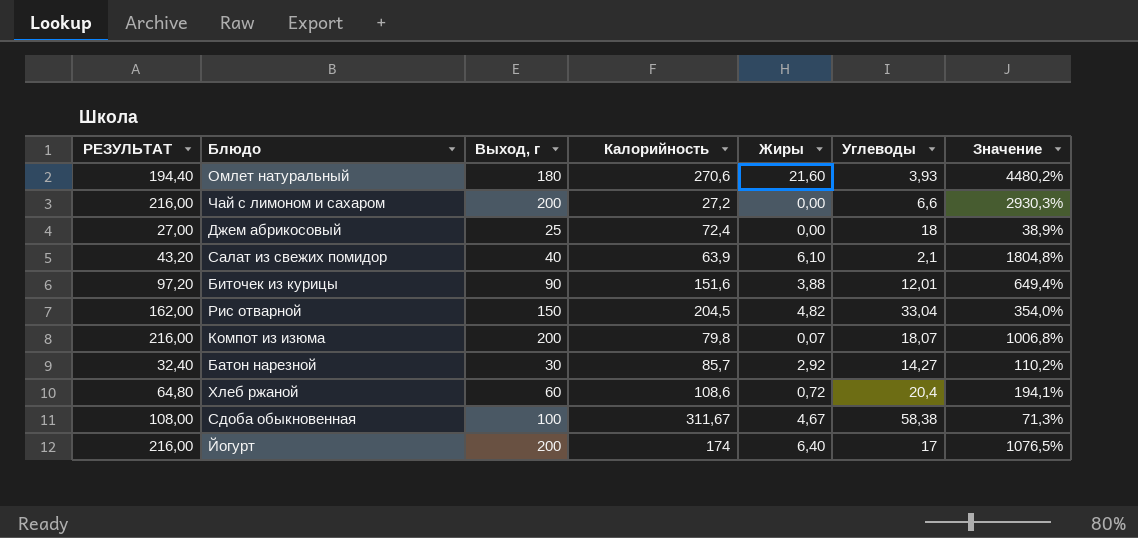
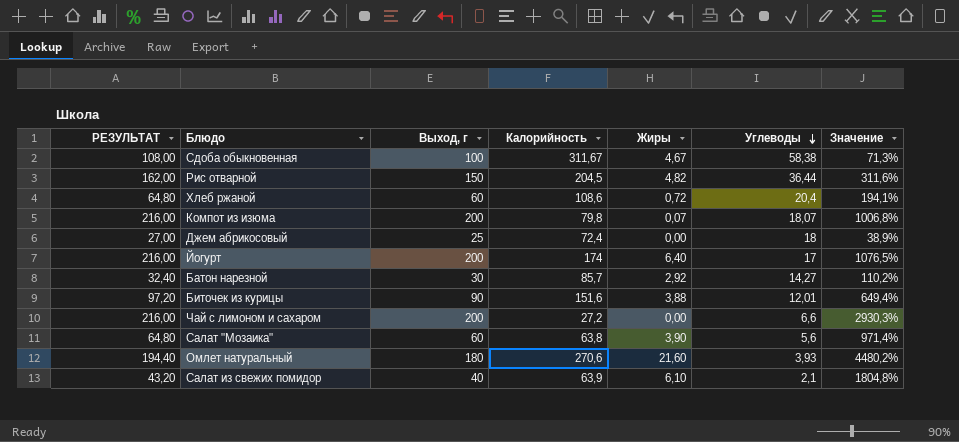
row order: none -> Углеводы descending
Рис отварной | Углеводы: 33,04 -> 36,44
Рис отварной | Значение: 354,0% -> 311,6%
row Салат "Мозаика": none -> 64,80 | 60 | 63,8 | 3,90 | 5,6 | 971,4%

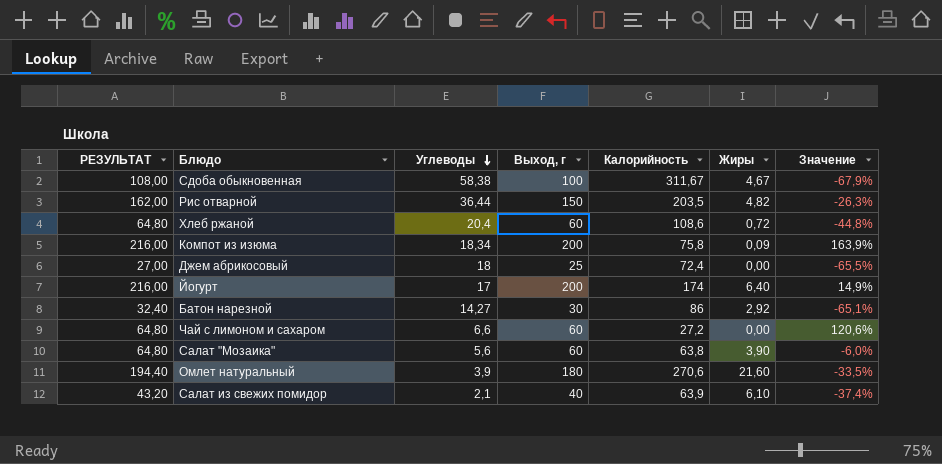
column Углеводы | position: 6 -> 3
column Значение | formula: ([Выход, г] - [Углеводы]) / [Углеводы] -> ([Выход, г] - [Калорийность]) / [Калорийность]
row Биточек из курицы: 97,20 | 90 | 151,6 | 3,88 | 12,01 | 649,4% -> none
Рис отварной | Калорийность: 204,5 -> 203,5
Компот из изюма | Углеводы: 18,07 -> 18,34
Компот из изюма | Калорийность: 79,8 -> 75,8
Компот из изюма | Жиры: 0,07 -> 0,09
Батон нарезной | Калорийность: 85,7 -> 86
Чай с лимоном и сахаром | РЕЗУЛЬТАТ: 216,00 -> 64,80
Чай с лимоном и сахаром | Выход, г: 200 -> 60
Омлет натуральный | Углеводы: 3,93 -> 3,9

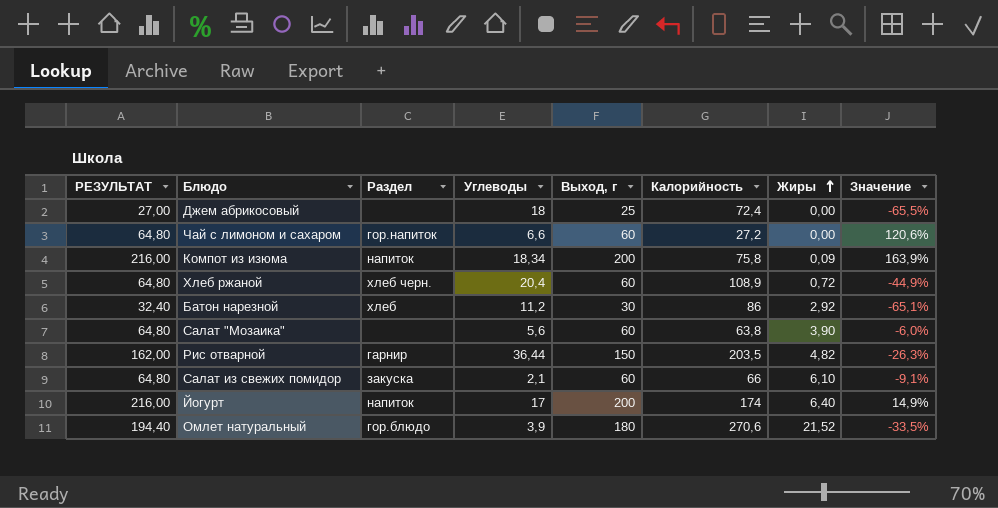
row order: Углеводы descending -> Жиры ascending
column Раздел | position: none -> 3
row Сдоба обыкновенная: 108,00 | 58,38 | 100 | 311,67 | 4,67 | -67,9% -> none
Хлеб ржаной | Калорийность: 108,6 -> 108,9
Хлеб ржаной | Значение: -44,8% -> -44,9%
Батон нарезной | Углеводы: 14,27 -> 11,2
Салат из свежих помидор | РЕЗУЛЬТАТ: 43,20 -> 64,80
Салат из свежих помидор | Выход, г: 40 -> 60
Салат из свежих помидор | Калорийность: 63,9 -> 66
Салат из свежих помидор | Значение: -37,4% -> -9,1%
Омлет натуральный | Жиры: 21,60 -> 21,52

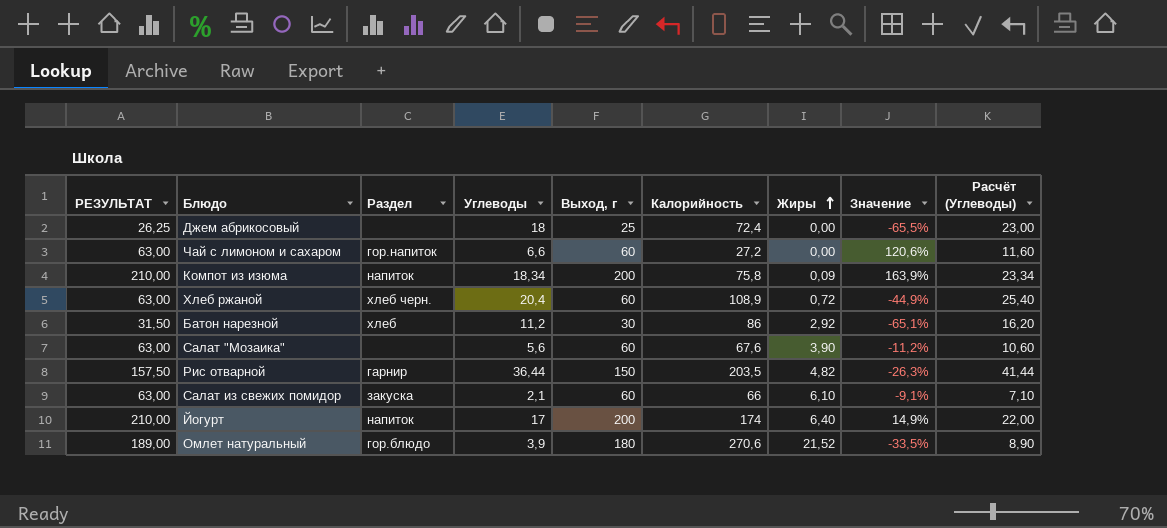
column РЕЗУЛЬТАТ | formula: [Выход, г] * 1,08 -> [Выход, г] * 1,05
column Расчёт (Углеводы) | formula: none -> [Углеводы] + 5
Салат "Мозаика" | Калорийность: 63,8 -> 67,6
Салат "Мозаика" | Значение: -6,0% -> -11,2%

